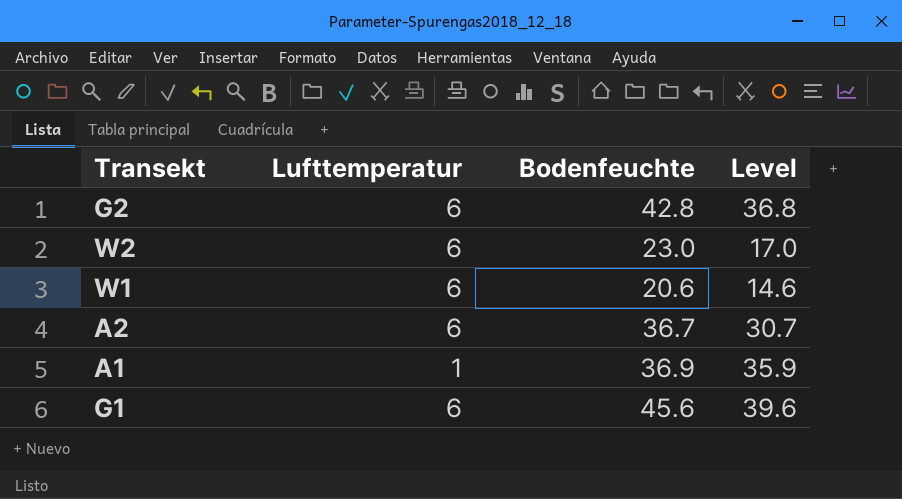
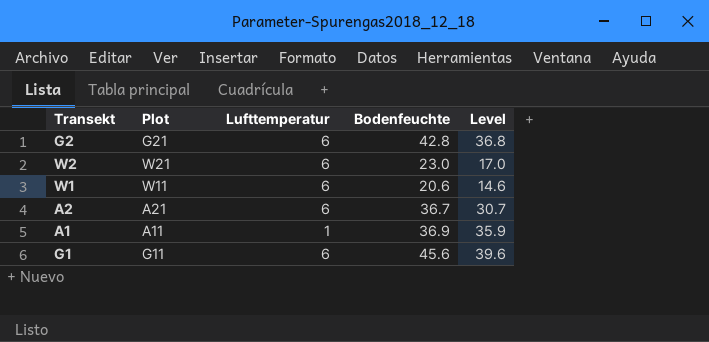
column Plot | position: none -> 2

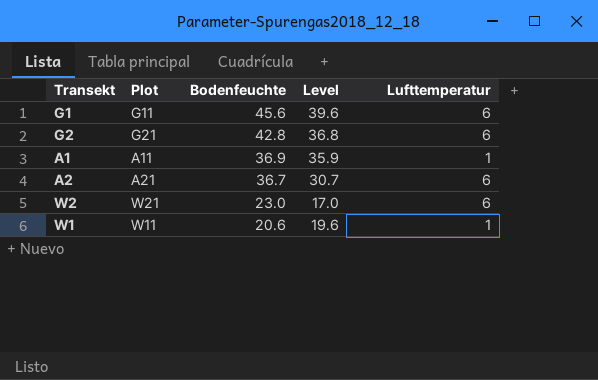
row order: none -> Bodenfeuchte descending
column Lufttemperatur | position: 3 -> 5
W1 | Level: 14.6 -> 19.6
W1 | Lufttemperatur: 6 -> 1

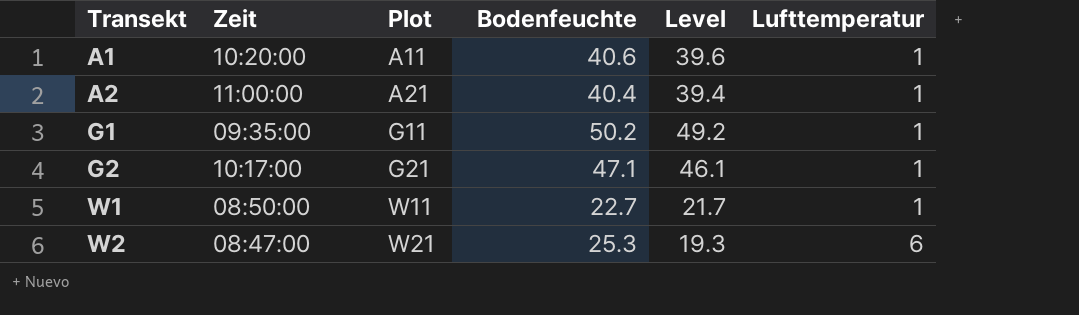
row order: Bodenfeuchte descending -> Transekt ascending
column Zeit | position: none -> 2
A1 | Bodenfeuchte: 36.9 -> 40.6
A1 | Level: 35.9 -> 39.6
A2 | Bodenfeuchte: 36.7 -> 40.4
A2 | Level: 30.7 -> 39.4
A2 | Lufttemperatur: 6 -> 1
G1 | Bodenfeuchte: 45.6 -> 50.2
G1 | Level: 39.6 -> 49.2
G1 | Lufttemperatur: 6 -> 1
G2 | Bodenfeuchte: 42.8 -> 47.1
G2 | Level: 36.8 -> 46.1
G2 | Lufttemperatur: 6 -> 1
W1 | Bodenfeuchte: 20.6 -> 22.7
W1 | Level: 19.6 -> 21.7
W2 | Bodenfeuchte: 23.0 -> 25.3
W2 | Level: 17.0 -> 19.3

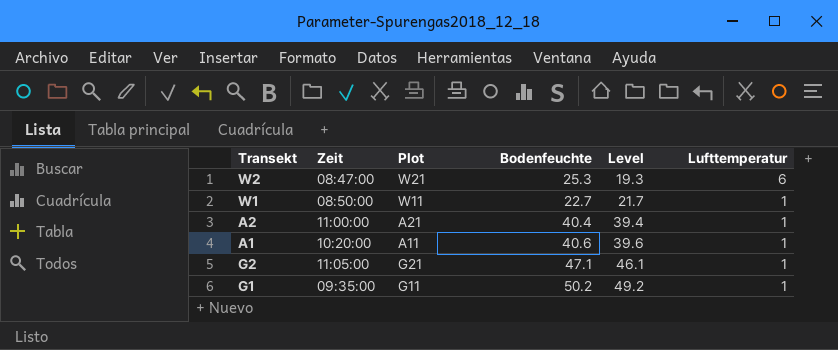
row order: Transekt ascending -> Level ascending
G2 | Zeit: 10:17:00 -> 11:05:00

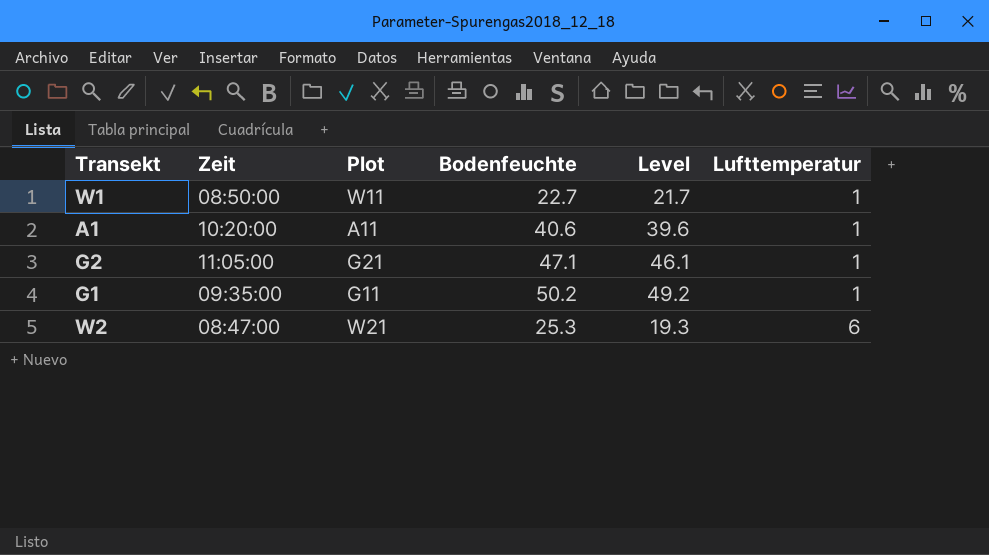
row order: Level ascending -> Lufttemperatur ascending
row A2: 11:00:00 | A21 | 40.4 | 39.4 | 1 -> none

